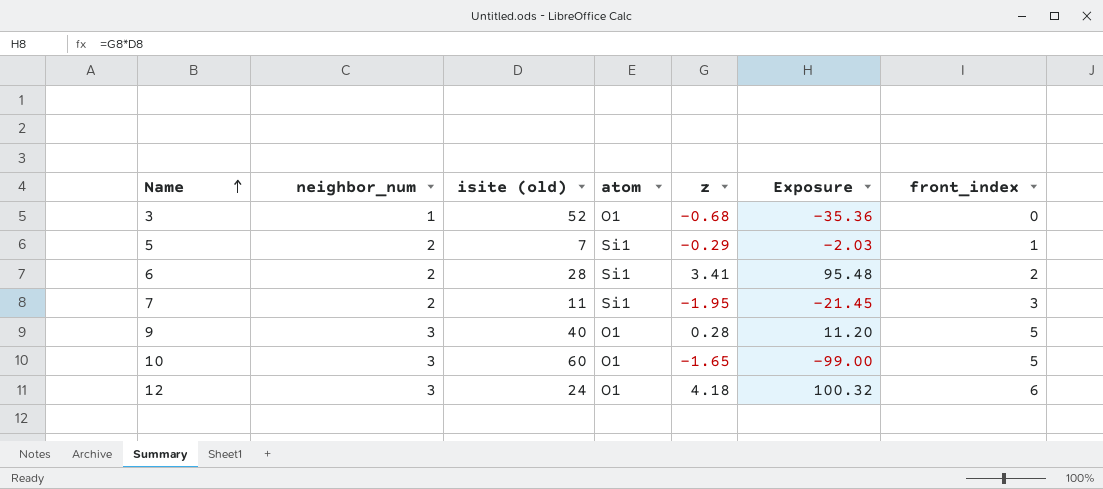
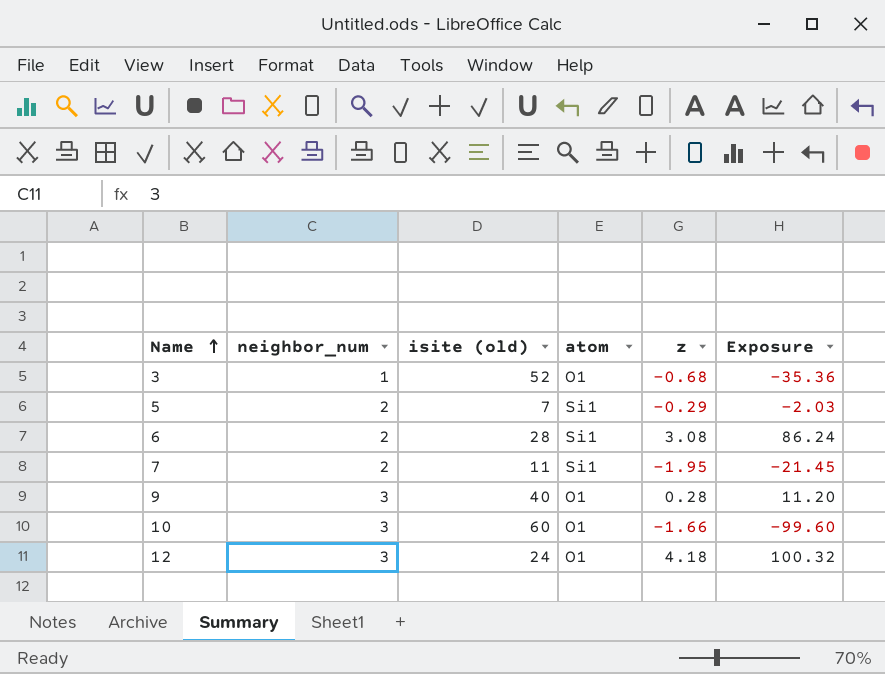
column front_index | position: 7 -> none
6 | z: 3.41 -> 3.08
6 | Exposure: 95.48 -> 86.24
10 | z: -1.65 -> -1.66
10 | Exposure: -99.00 -> -99.60

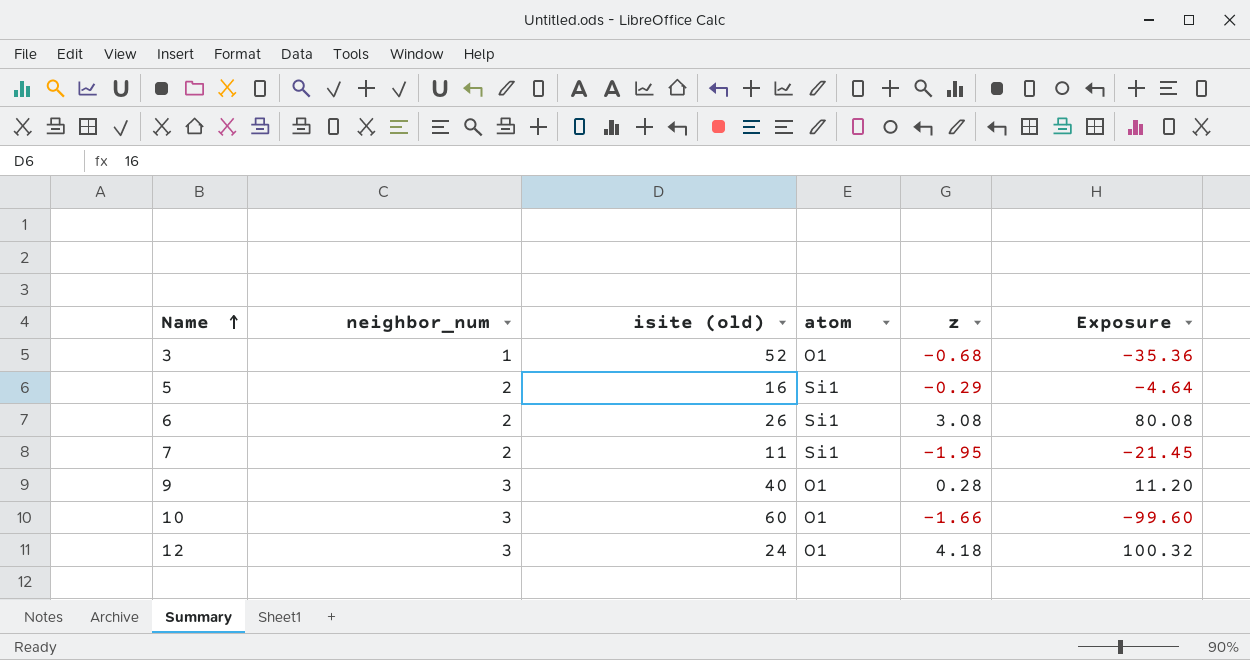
5 | isite (old): 7 -> 16
5 | Exposure: -2.03 -> -4.64
6 | isite (old): 28 -> 26
6 | Exposure: 86.24 -> 80.08

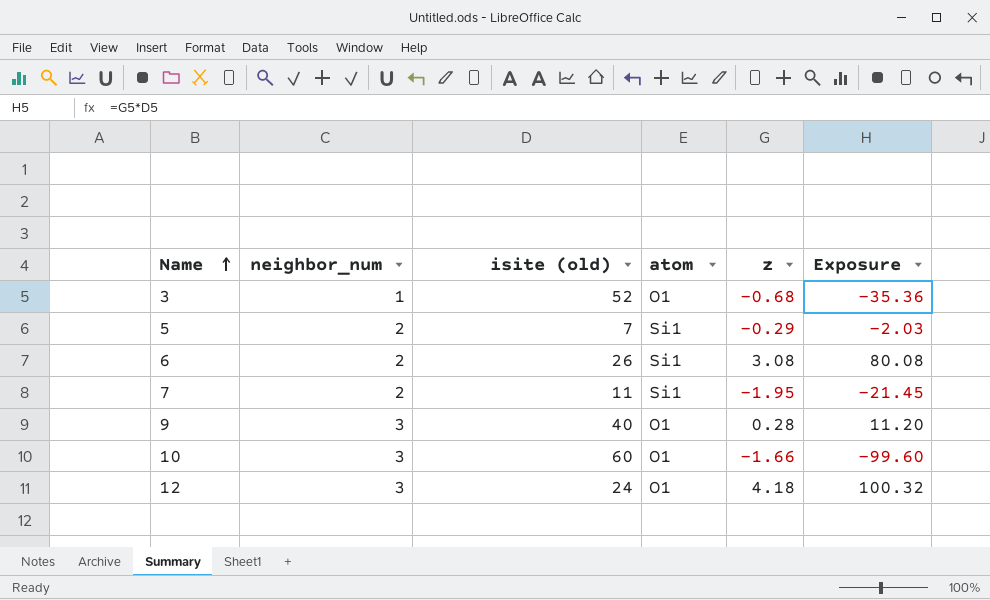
5 | isite (old): 16 -> 7
5 | Exposure: -4.64 -> -2.03

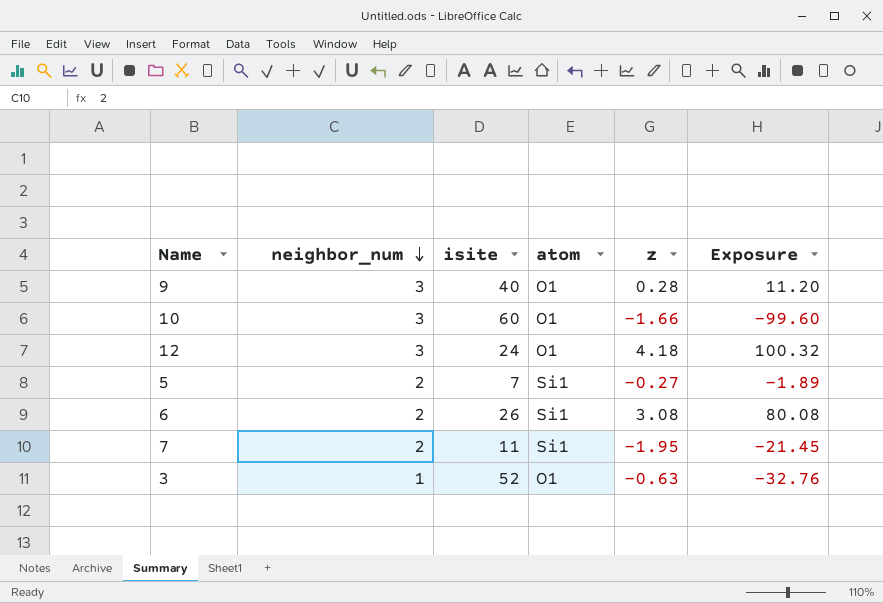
row order: Name ascending -> neighbor_num descending
column name: isite (old) -> isite
5 | z: -0.29 -> -0.27
5 | Exposure: -2.03 -> -1.89
3 | z: -0.68 -> -0.63
3 | Exposure: -35.36 -> -32.76

